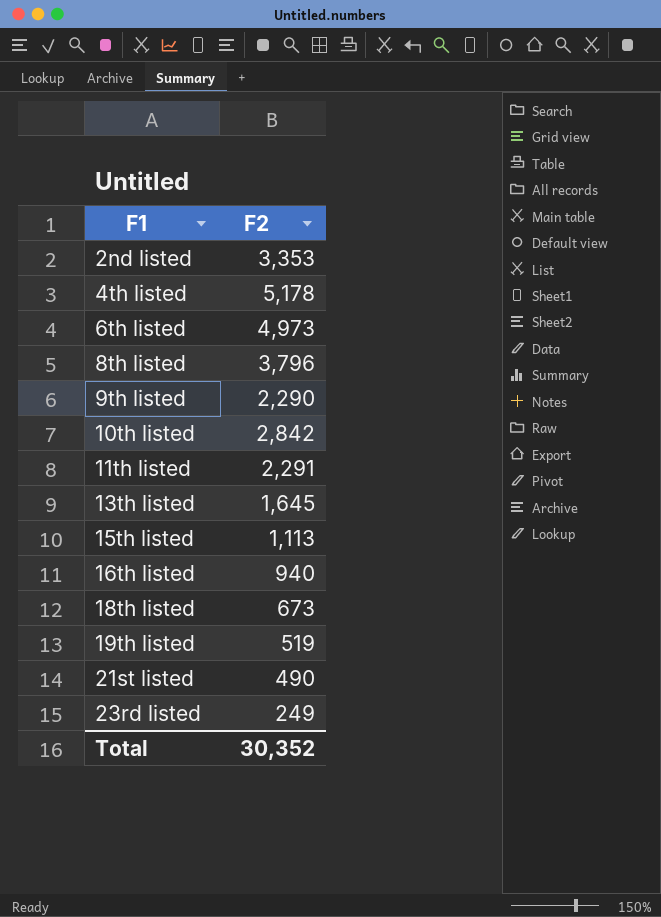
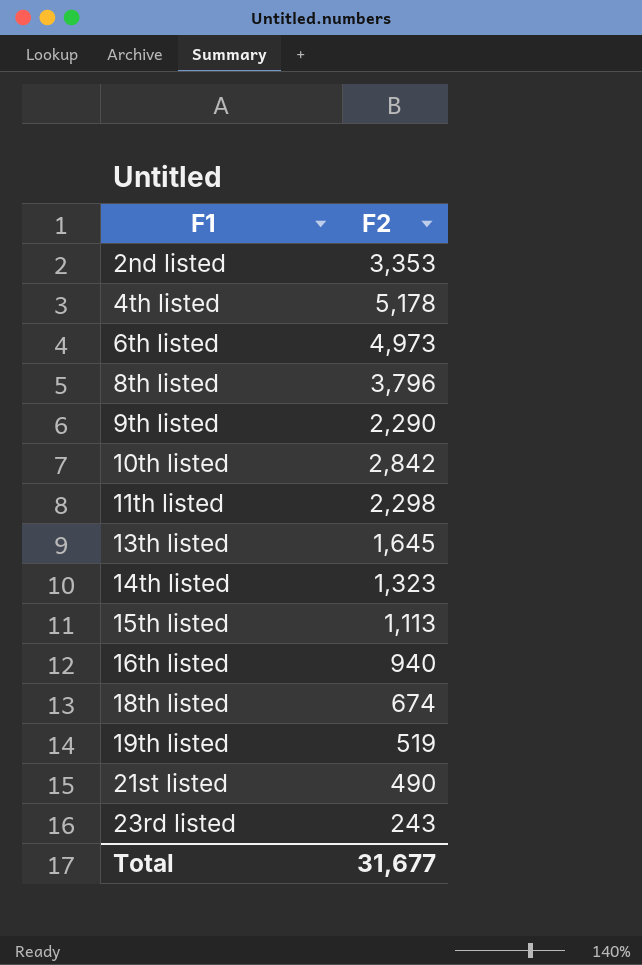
11th listed | F2: 2,291 -> 2,298
row 14th listed: none -> 1,323
18th listed | F2: 673 -> 674
23rd listed | F2: 249 -> 243
Total | F2: 30,352 -> 31,677

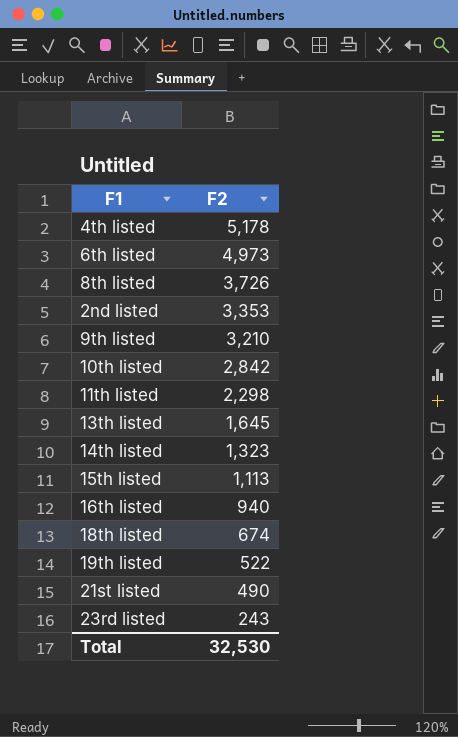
row order: F1 ascending -> F2 descending
8th listed | F2: 3,796 -> 3,726
9th listed | F2: 2,290 -> 3,210
19th listed | F2: 519 -> 522
Total | F2: 31,677 -> 32,530

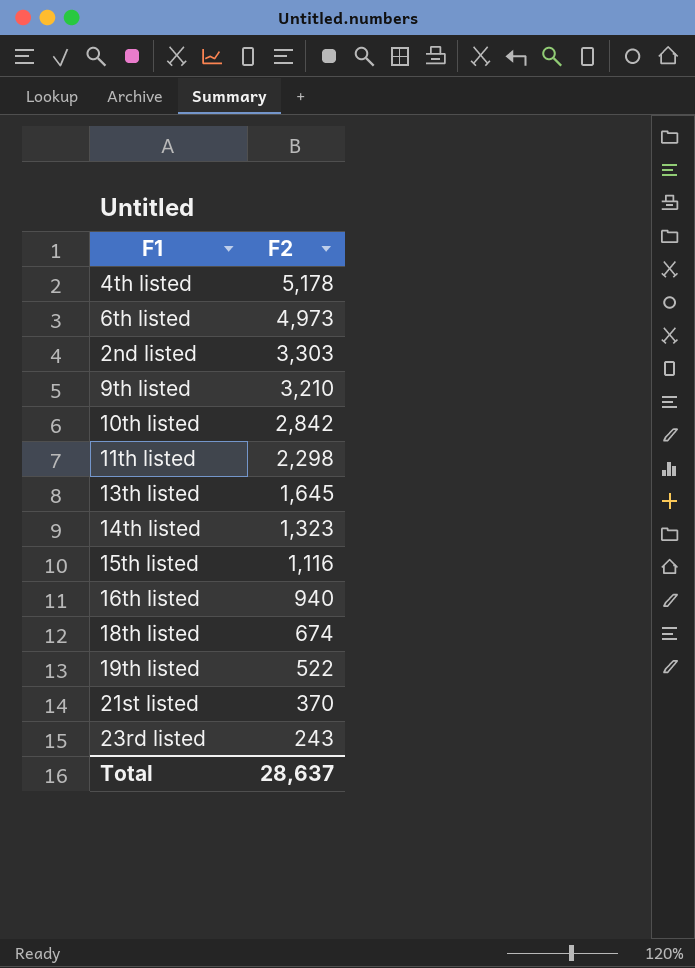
row 8th listed: 3,726 -> none
2nd listed | F2: 3,353 -> 3,303
15th listed | F2: 1,113 -> 1,116
21st listed | F2: 490 -> 370
Total | F2: 32,530 -> 28,637

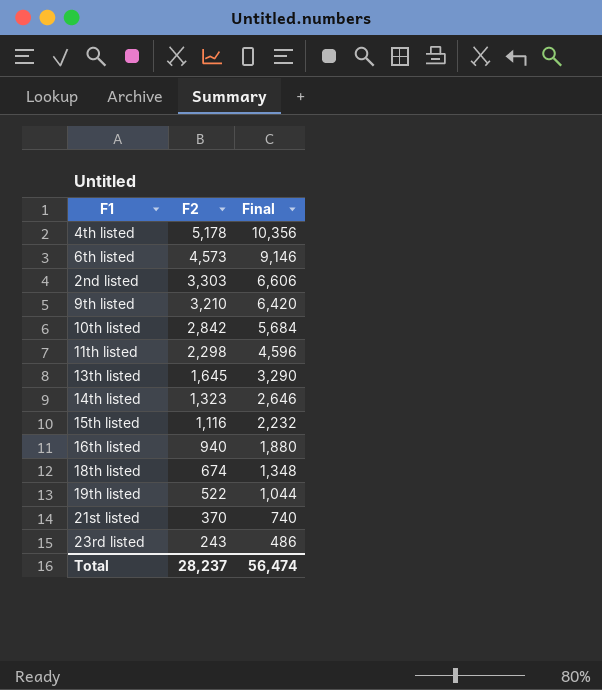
column Final | formula: none -> [F2] * 2
6th listed | F2: 4,973 -> 4,573
Total | F2: 28,637 -> 28,237

